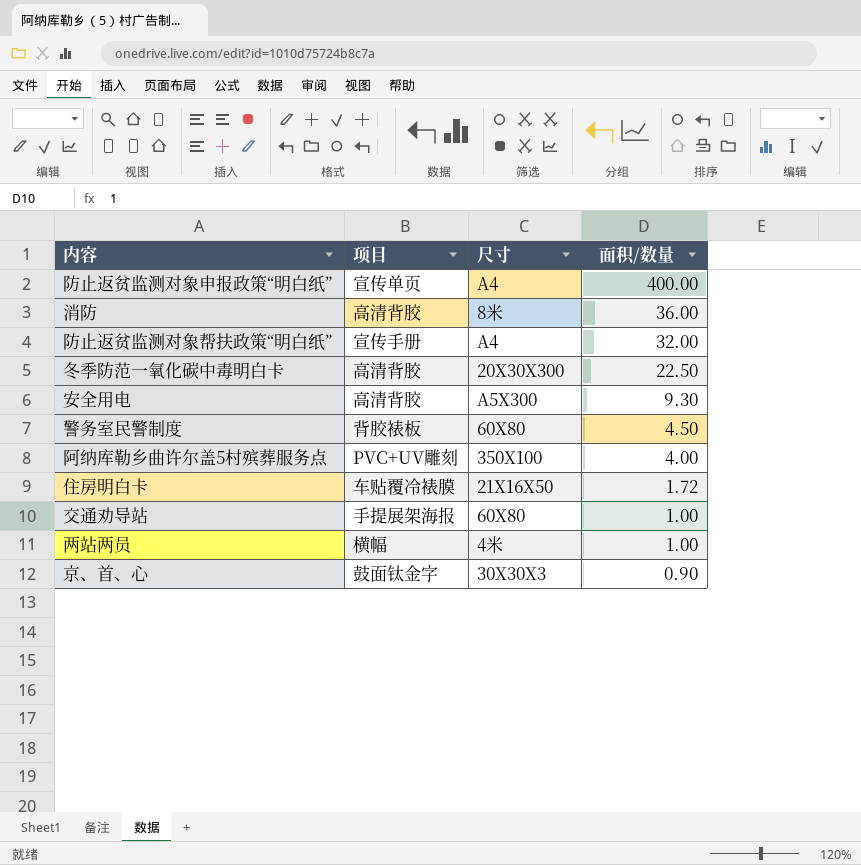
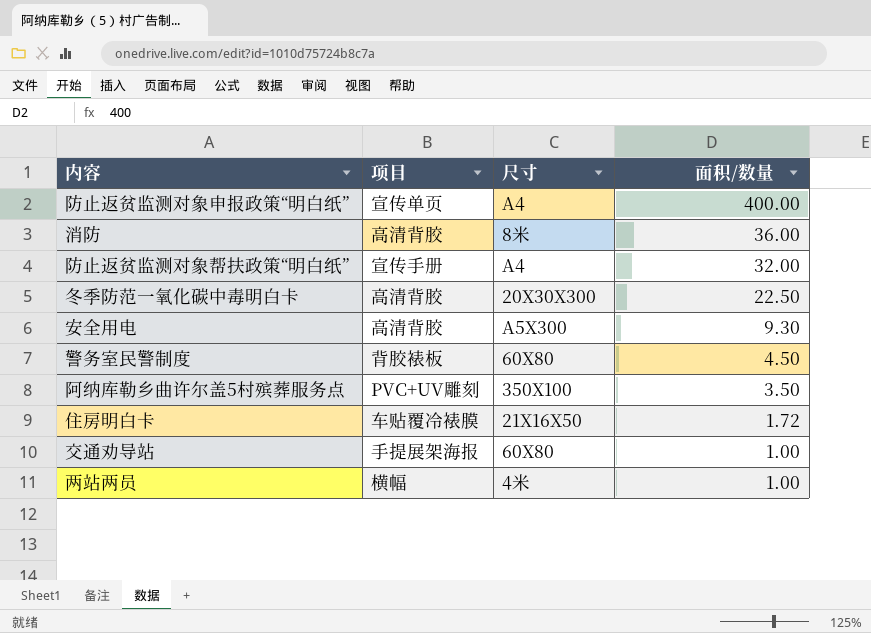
row 京、首、心: 鼓面钛金字 | 30X30X3 | 0.90 -> none
阿纳库勒乡曲许尔盖5村殡葬服务点 | 面积/数量: 4.00 -> 3.50

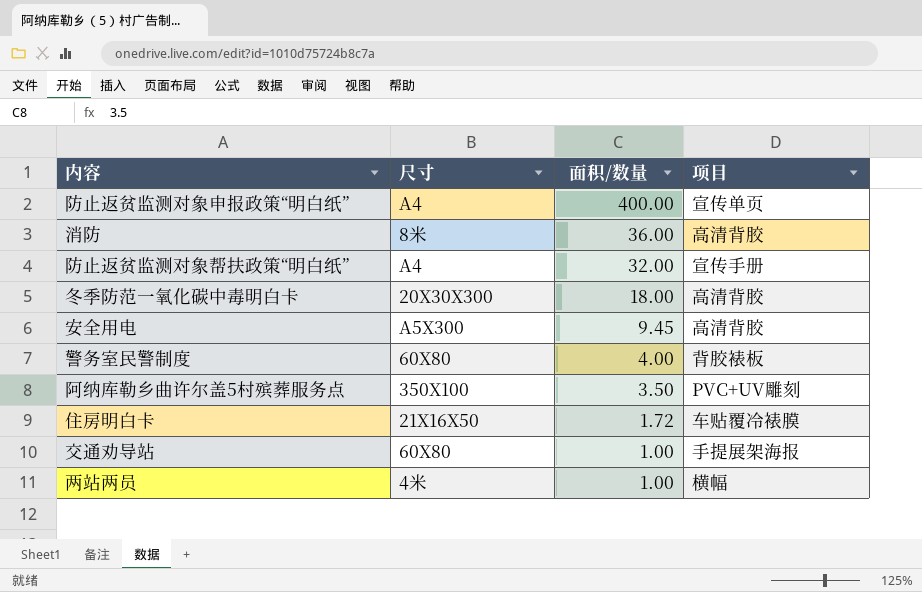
column 项目 | position: 2 -> 4
冬季防范一氧化碳中毒明白卡 | 面积/数量: 22.50 -> 18.00
安全用电 | 面积/数量: 9.30 -> 9.45
警务室民警制度 | 面积/数量: 4.50 -> 4.00

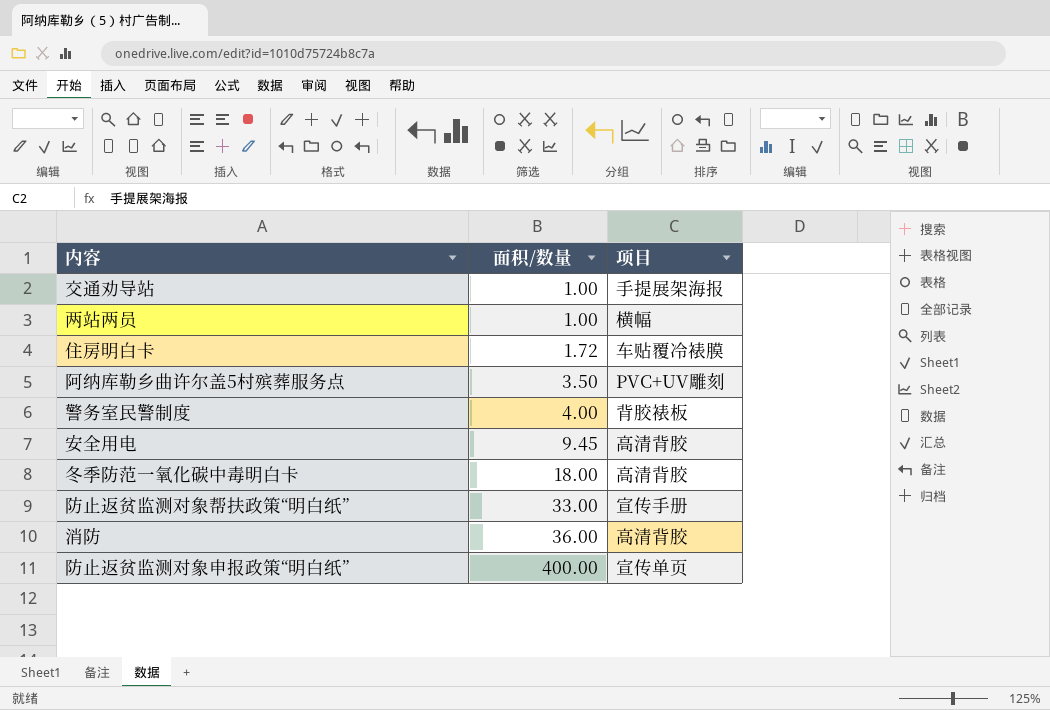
row order: 面积/数量 descending -> 面积/数量 ascending
column 尺寸 | position: 2 -> none
防止返贫监测对象帮扶政策“明白纸” | 面积/数量: 32.00 -> 33.00

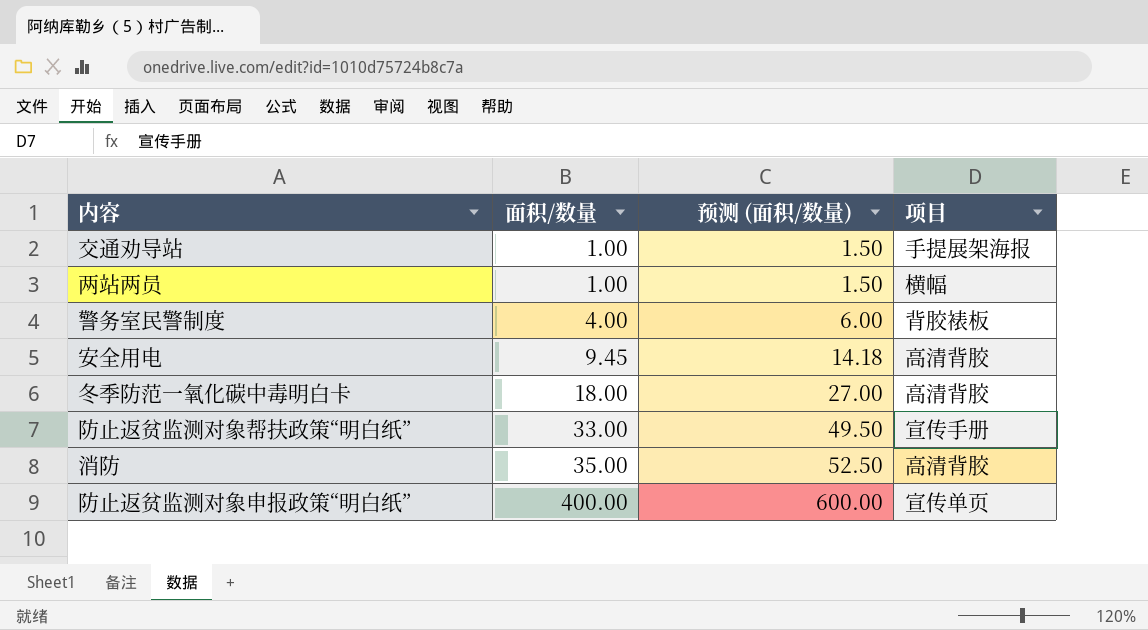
column 预测 (面积/数量) | formula: none -> [面积/数量] * 1.5
row 住房明白卡: 1.72 | 车贴覆冷裱膜 -> none
row 阿纳库勒乡曲许尔盖5村殡葬服务点: 3.50 | PVC+UV雕刻 -> none
消防 | 面积/数量: 36.00 -> 35.00

